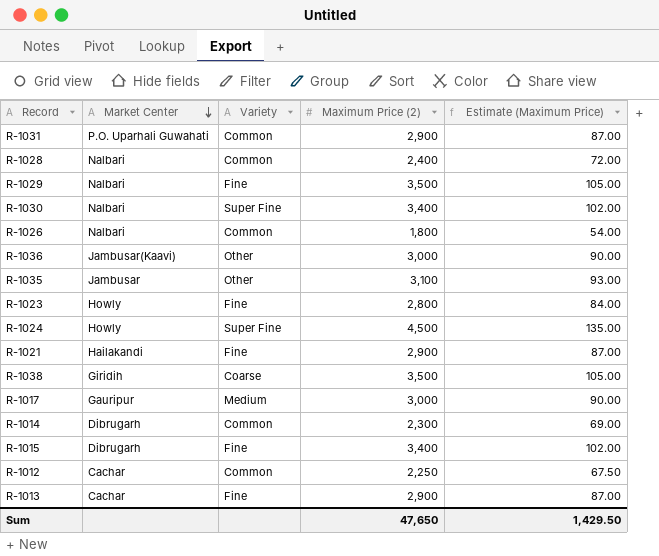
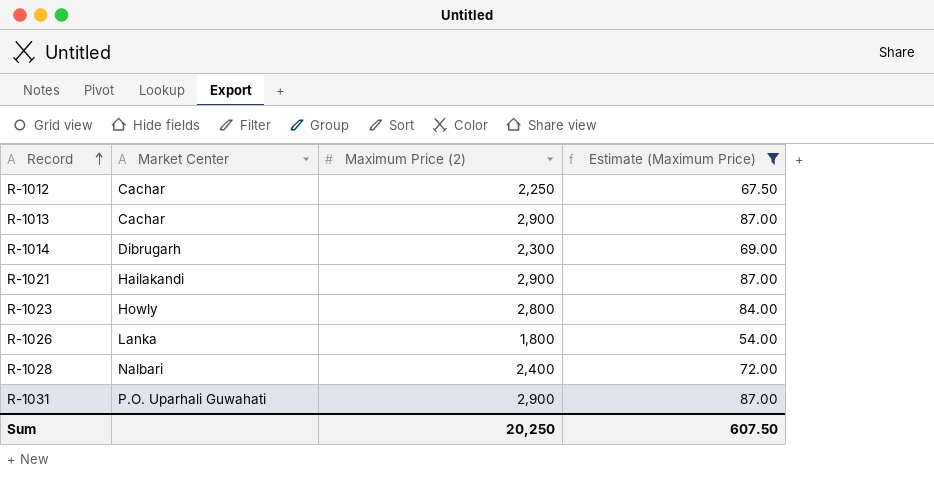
filter: none -> Estimate (Maximum Price) <= 87.00
row order: Market Center descending -> Record ascending
column Variety | position: 3 -> none
R-1026 | Market Center: Nalbari -> Lanka
Sum | Maximum Price (2): 47,650 -> 20,250
Sum | Estimate (Maximum Price): 1,429.50 -> 607.50

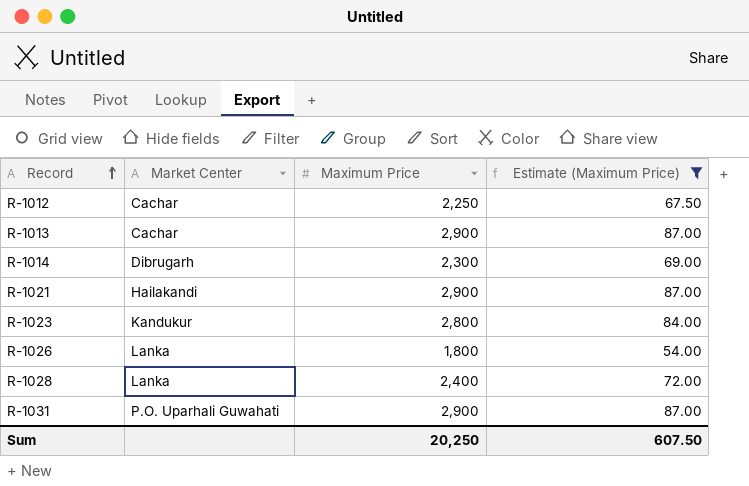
column name: Maximum Price (2) -> Maximum Price
R-1023 | Market Center: Howly -> Kandukur
R-1028 | Market Center: Nalbari -> Lanka

